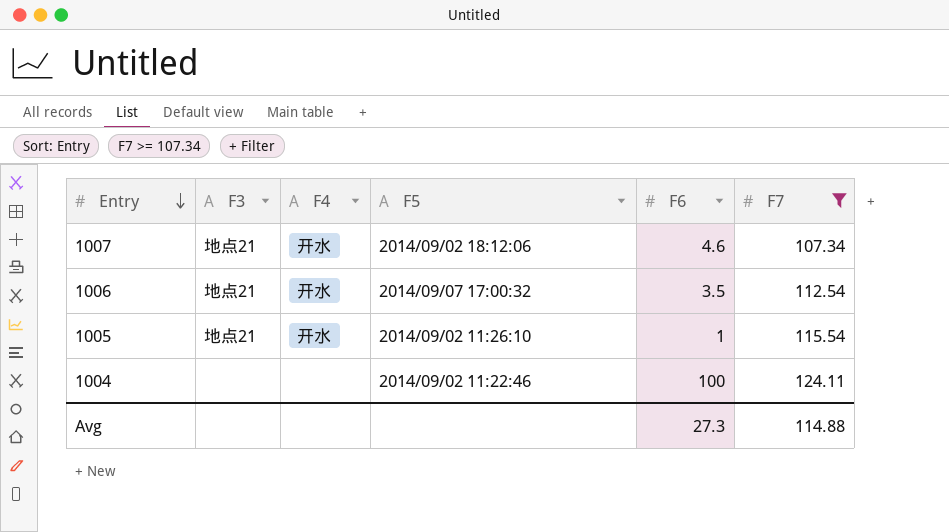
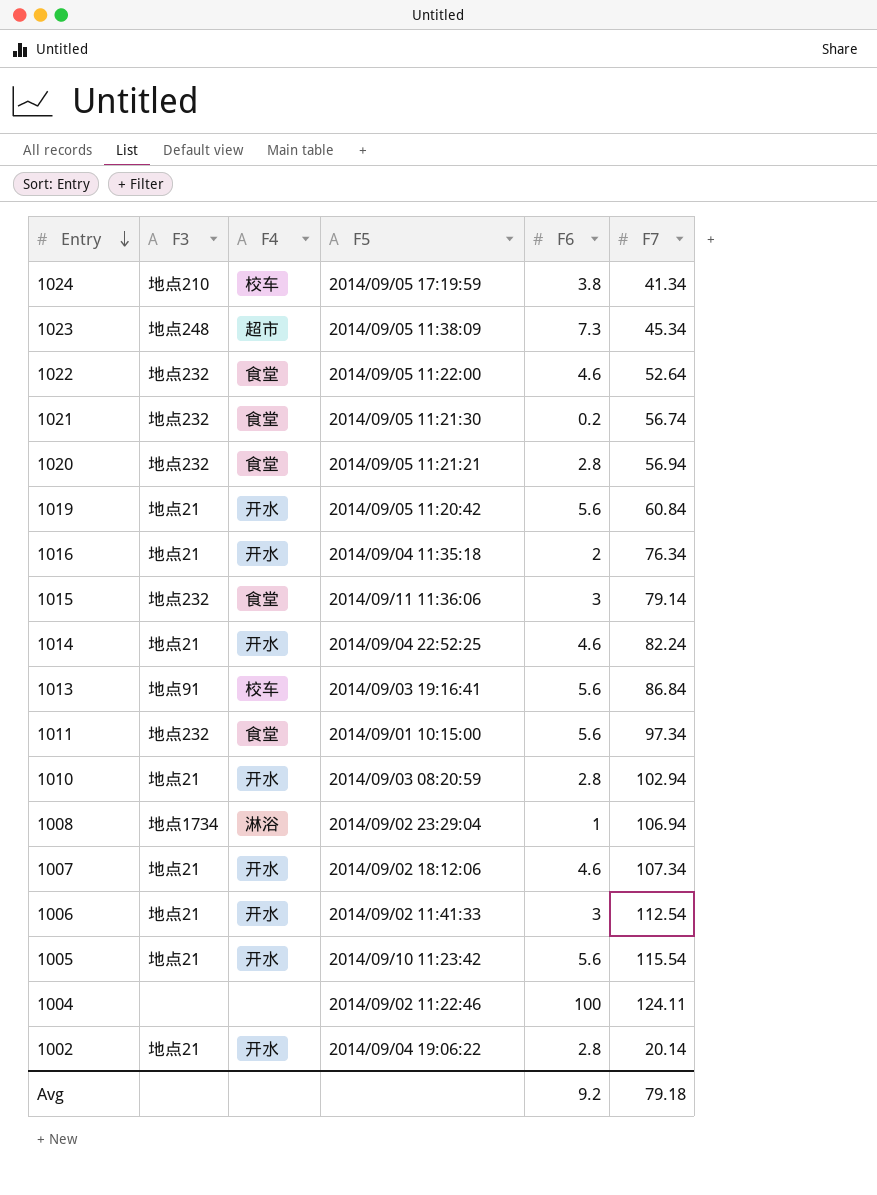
filter: F7 >= 107.34 -> none
1006 | F5: 2014/09/07 17:00:32 -> 2014/09/02 11:41:33
1006 | F6: 3.5 -> 3
1005 | F5: 2014/09/02 11:26:10 -> 2014/09/10 11:23:42
1005 | F6: 1 -> 5.6
Avg | F6: 27.3 -> 9.2
Avg | F7: 114.88 -> 79.18

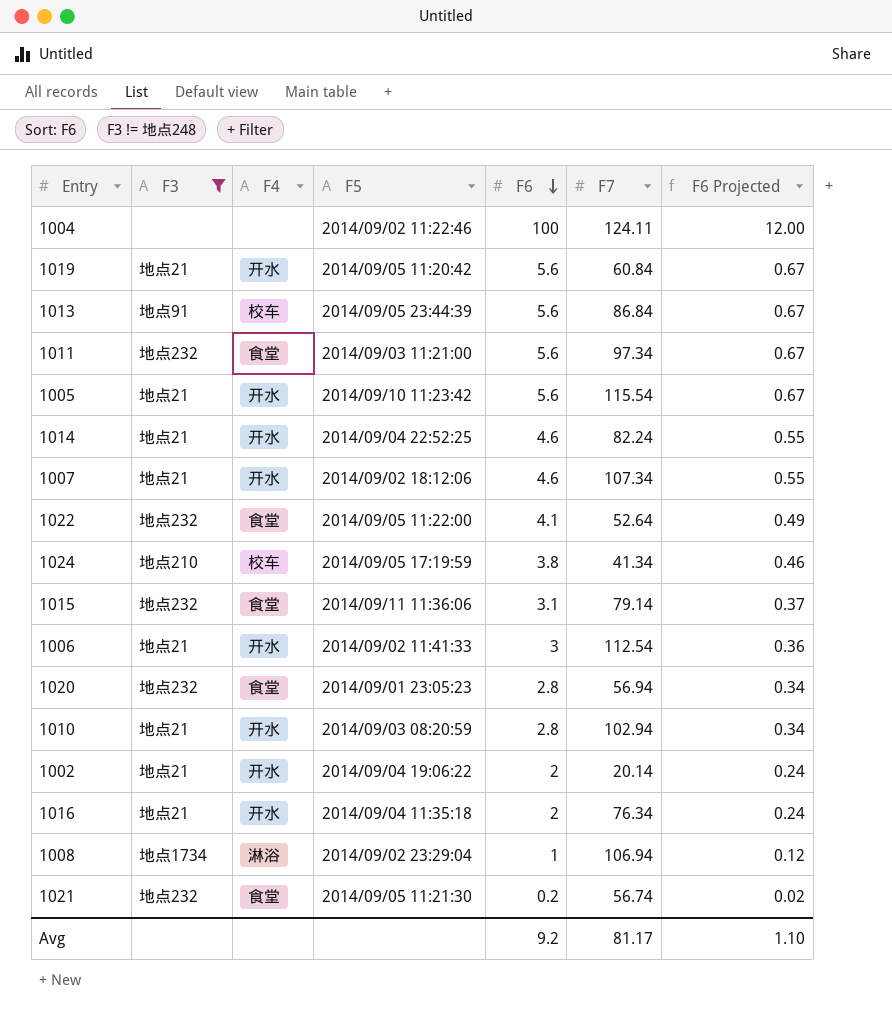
filter: none -> F3 != 地点248
row order: Entry descending -> F6 descending
column F6 Projected | formula: none -> [F6] * 0.12
1013 | F5: 2014/09/03 19:16:41 -> 2014/09/05 23:44:39
1011 | F5: 2014/09/01 10:15:00 -> 2014/09/03 11:21:00
1022 | F6: 4.6 -> 4.1
1015 | F6: 3 -> 3.1
1020 | F5: 2014/09/05 11:21:21 -> 2014/09/01 23:05:23
1002 | F6: 2.8 -> 2
Avg | F7: 79.18 -> 81.17

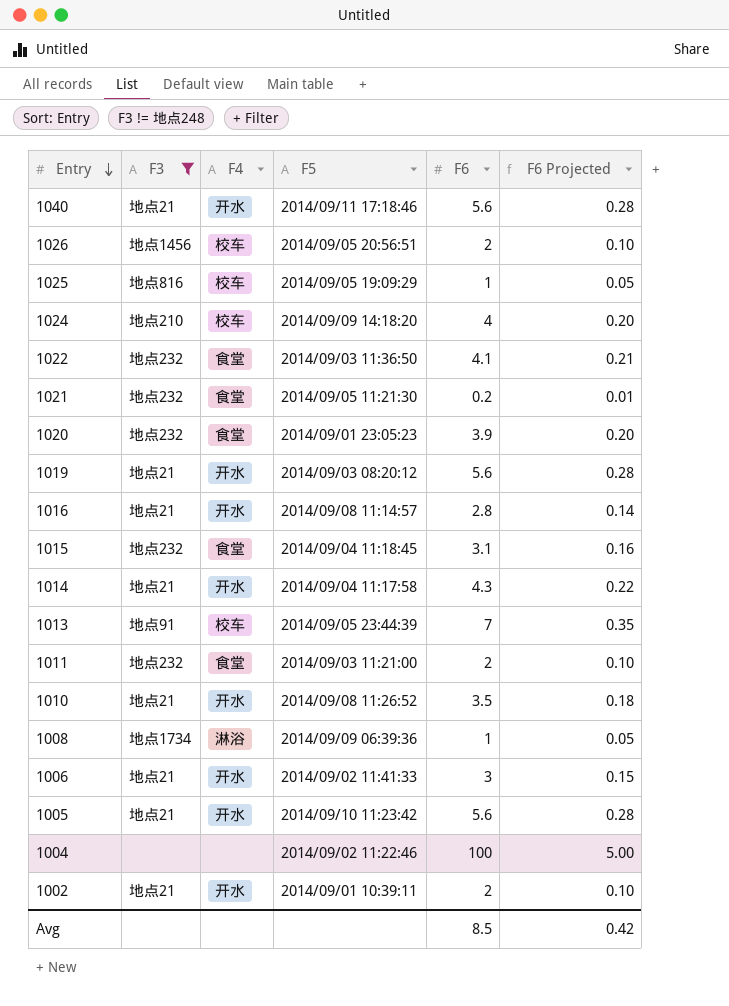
row order: F6 descending -> Entry descending
column F7 | position: 6 -> none
column F6 Projected | formula: [F6] * 0.12 -> [F6] * 0.05
row 1007: 地点21 | 开水 | 2014/09/02 18:12:06 | 4.6 | 107.34 | 0.55 -> none
row 1040: none -> 地点21 | 开水 | 2014/09/11 17:18:46 | 5.6 | 0.28
row 1026: none -> 地点1456 | 校车 | 2014/09/05 20:56:51 | 2 | 0.10
row 1025: none -> 地点816 | 校车 | 2014/09/05 19:09:29 | 1 | 0.05
1024 | F5: 2014/09/05 17:19:59 -> 2014/09/09 14:18:20
1024 | F6: 3.8 -> 4
1022 | F5: 2014/09/05 11:22:00 -> 2014/09/03 11:36:50
1020 | F6: 2.8 -> 3.9
1019 | F5: 2014/09/05 11:20:42 -> 2014/09/03 08:20:12
1016 | F5: 2014/09/04 11:35:18 -> 2014/09/08 11:14:57
1016 | F6: 2 -> 2.8
1015 | F5: 2014/09/11 11:36:06 -> 2014/09/04 11:18:45
1014 | F5: 2014/09/04 22:52:25 -> 2014/09/04 11:17:58
1014 | F6: 4.6 -> 4.3
1013 | F6: 5.6 -> 7
1011 | F6: 5.6 -> 2
1010 | F5: 2014/09/03 08:20:59 -> 2014/09/08 11:26:52
1010 | F6: 2.8 -> 3.5
1008 | F5: 2014/09/02 23:29:04 -> 2014/09/09 06:39:36
1002 | F5: 2014/09/04 19:06:22 -> 2014/09/01 10:39:11
Avg | F6: 9.2 -> 8.5
Avg | F6 Projected: 1.10 -> 0.42

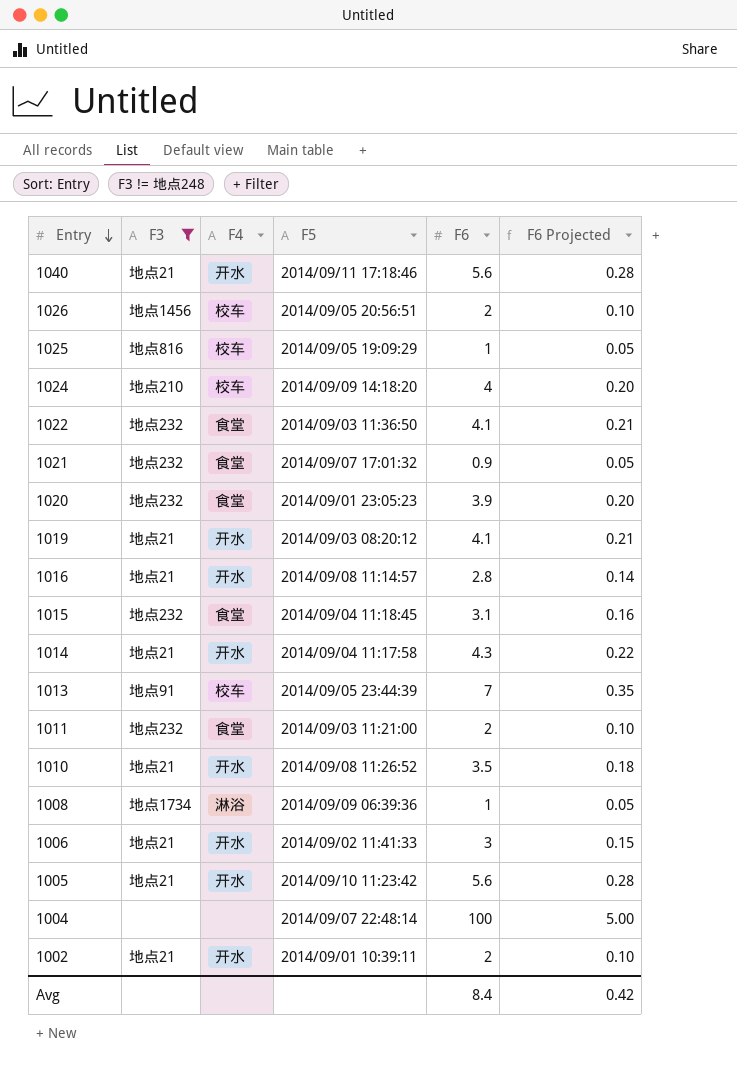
1021 | F5: 2014/09/05 11:21:30 -> 2014/09/07 17:01:32
1021 | F6: 0.2 -> 0.9
1021 | F6 Projected: 0.01 -> 0.05
1019 | F6: 5.6 -> 4.1
1019 | F6 Projected: 0.28 -> 0.21
1004 | F5: 2014/09/02 11:22:46 -> 2014/09/07 22:48:14
Avg | F6: 8.5 -> 8.4

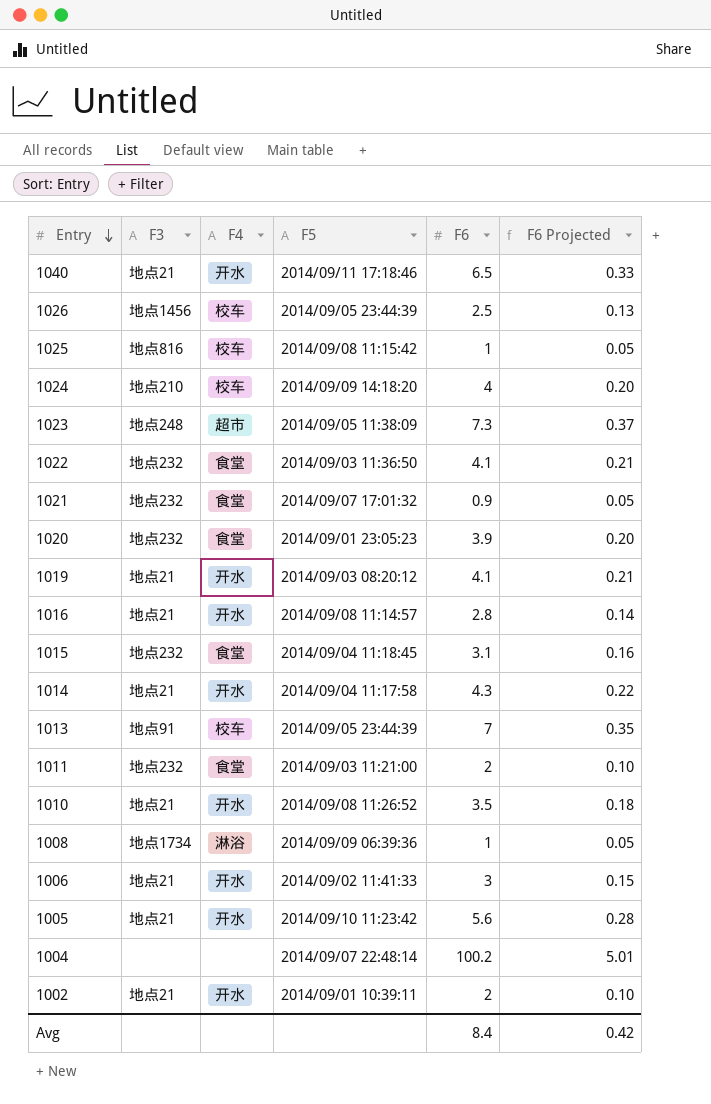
filter: F3 != 地点248 -> none
1040 | F6: 5.6 -> 6.5
1040 | F6 Projected: 0.28 -> 0.33
1026 | F5: 2014/09/05 20:56:51 -> 2014/09/05 23:44:39
1026 | F6: 2 -> 2.5
1026 | F6 Projected: 0.10 -> 0.13
1025 | F5: 2014/09/05 19:09:29 -> 2014/09/08 11:15:42
1004 | F6: 100 -> 100.2
1004 | F6 Projected: 5.00 -> 5.01

